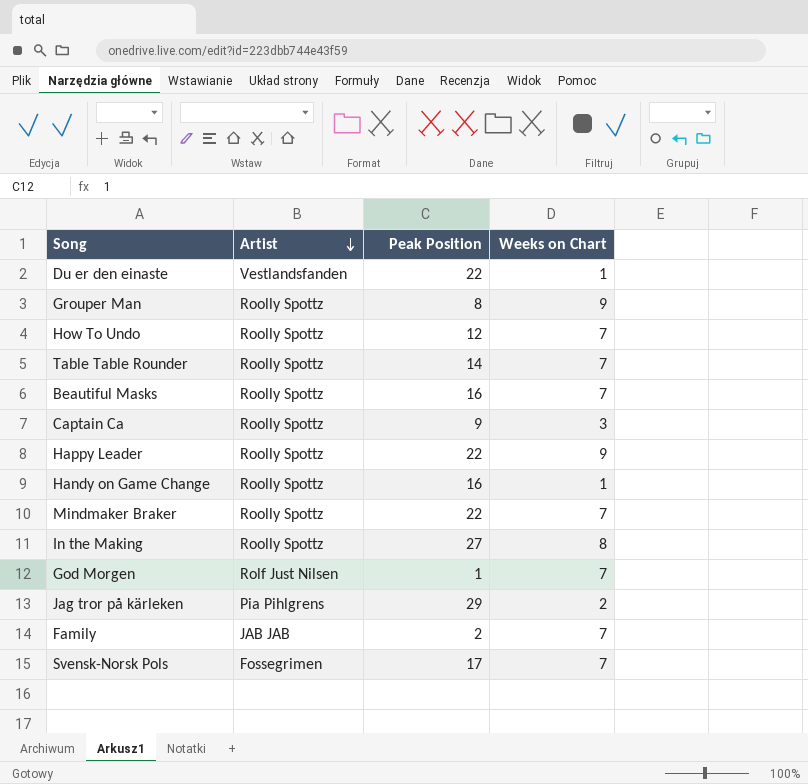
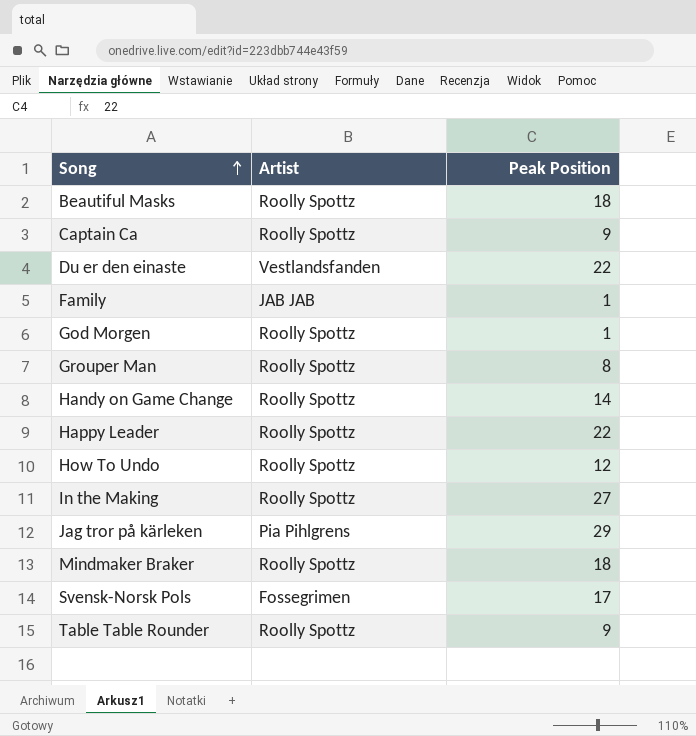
row order: Artist descending -> Song ascending
column Weeks on Chart | position: 4 -> none
Beautiful Masks | Peak Position: 16 -> 18
Family | Peak Position: 2 -> 1
God Morgen | Artist: Rolf Just Nilsen -> Roolly Spottz
Handy on Game Change | Peak Position: 16 -> 14
Mindmaker Braker | Peak Position: 22 -> 18
Table Table Rounder | Peak Position: 14 -> 9

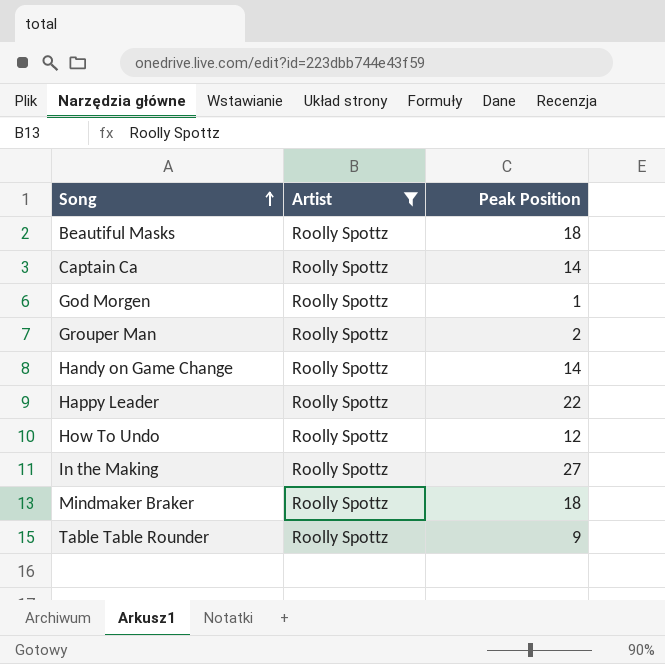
filter: none -> Artist = Roolly Spottz
Captain Ca | Peak Position: 9 -> 14
Grouper Man | Peak Position: 8 -> 2

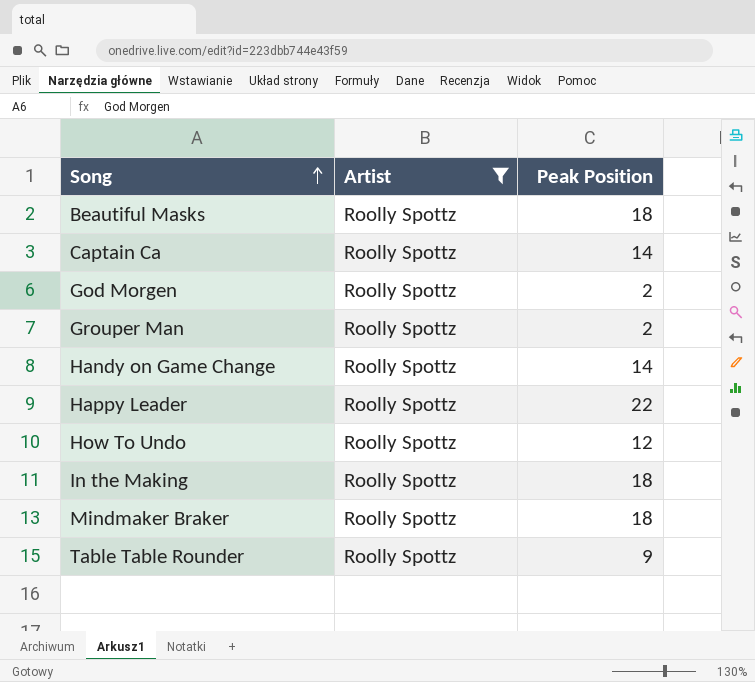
God Morgen | Peak Position: 1 -> 2
In the Making | Peak Position: 27 -> 18

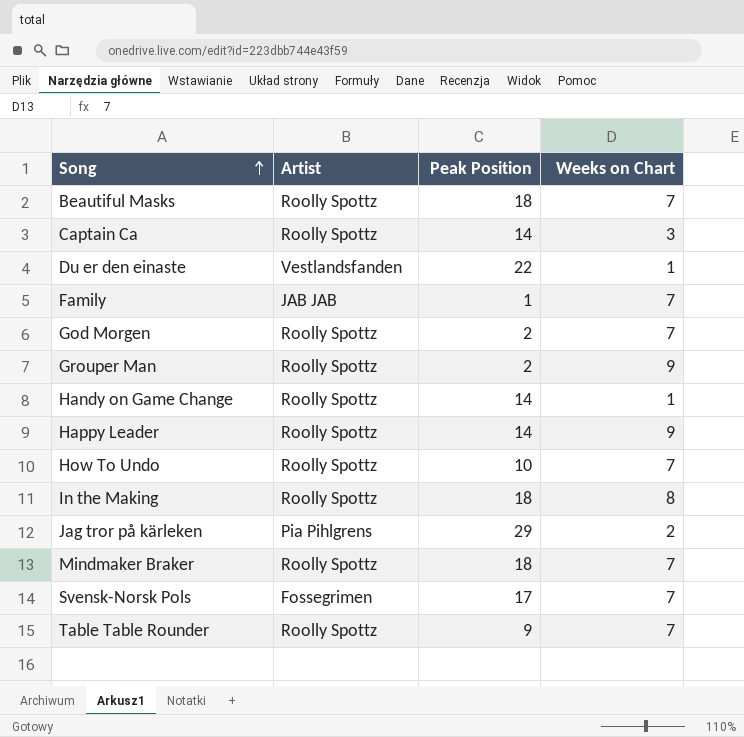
filter: Artist = Roolly Spottz -> none
column Weeks on Chart | position: none -> 4
Happy Leader | Peak Position: 22 -> 14
How To Undo | Peak Position: 12 -> 10

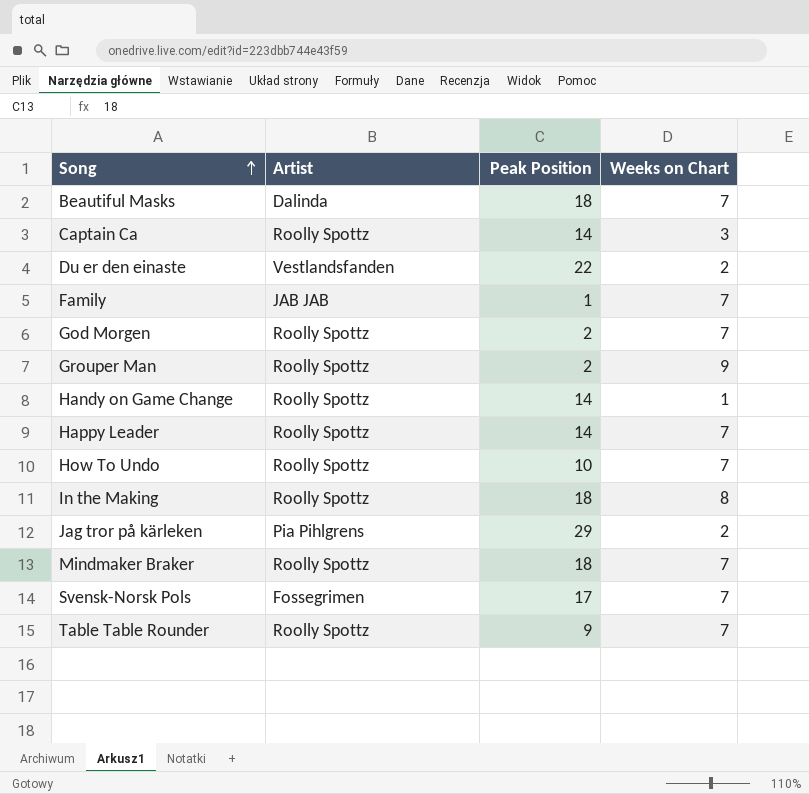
Beautiful Masks | Artist: Roolly Spottz -> Dalinda
Du er den einaste | Weeks on Chart: 1 -> 2
Happy Leader | Weeks on Chart: 9 -> 7

